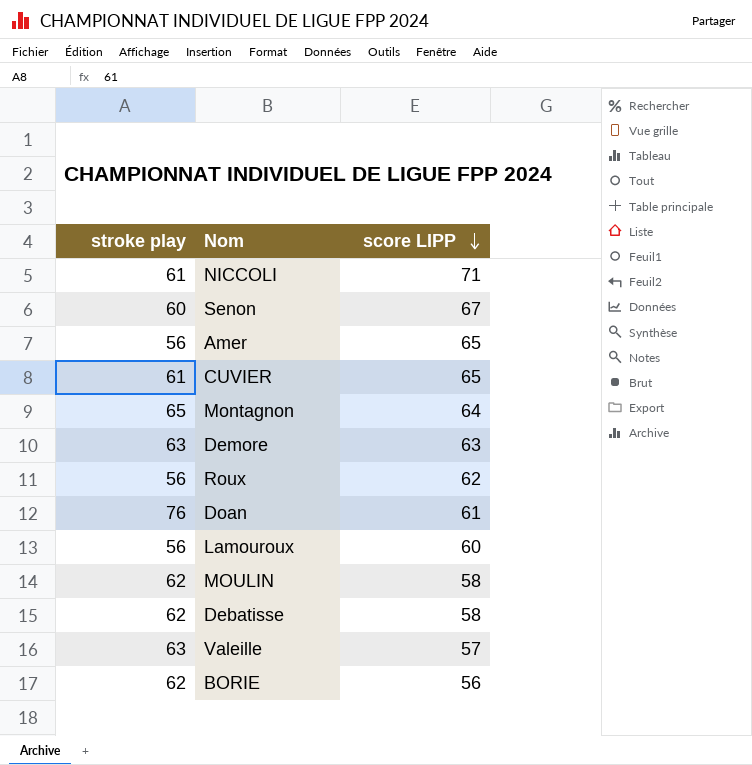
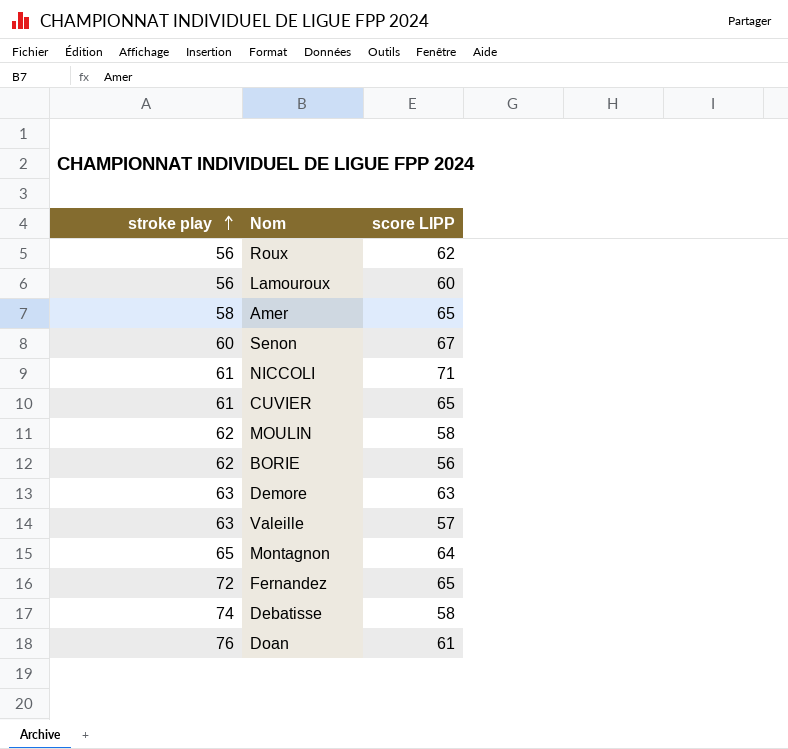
row order: score LIPP descending -> stroke play ascending
Amer | stroke play: 56 -> 58
row Fernandez: none -> 72 | 65
Debatisse | stroke play: 62 -> 74

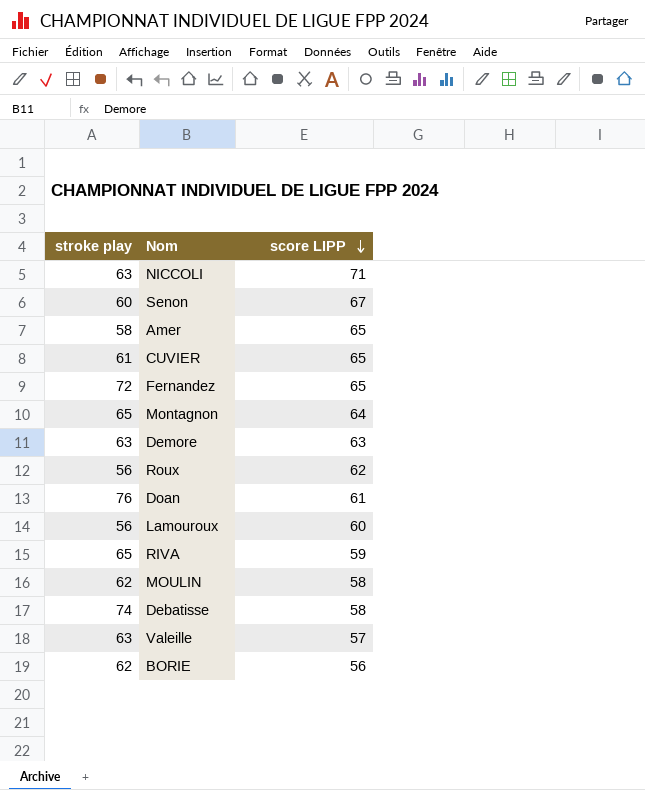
row order: stroke play ascending -> score LIPP descending
NICCOLI | stroke play: 61 -> 63
row RIVA: none -> 65 | 59

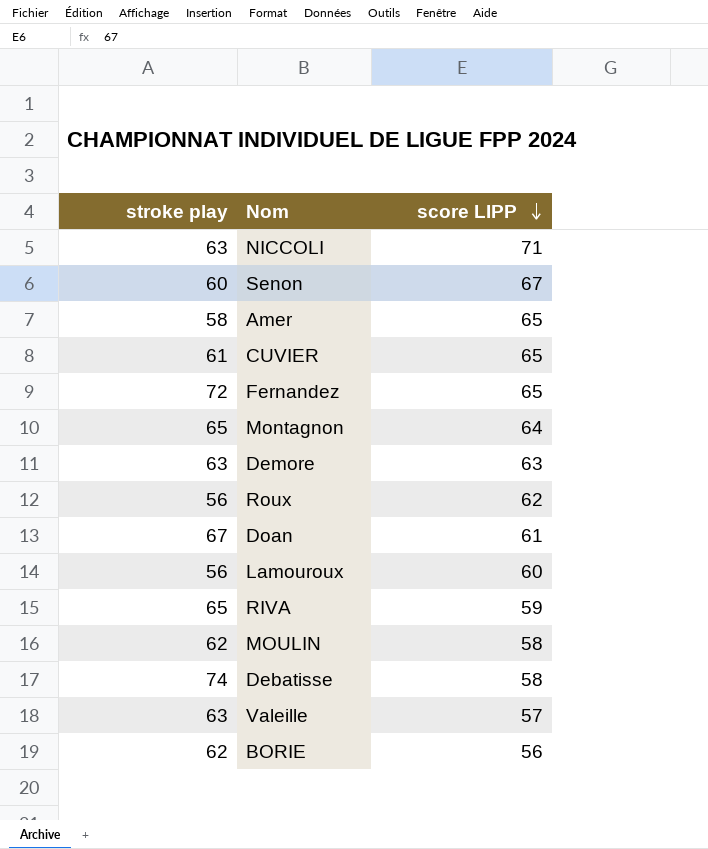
Doan | stroke play: 76 -> 67

